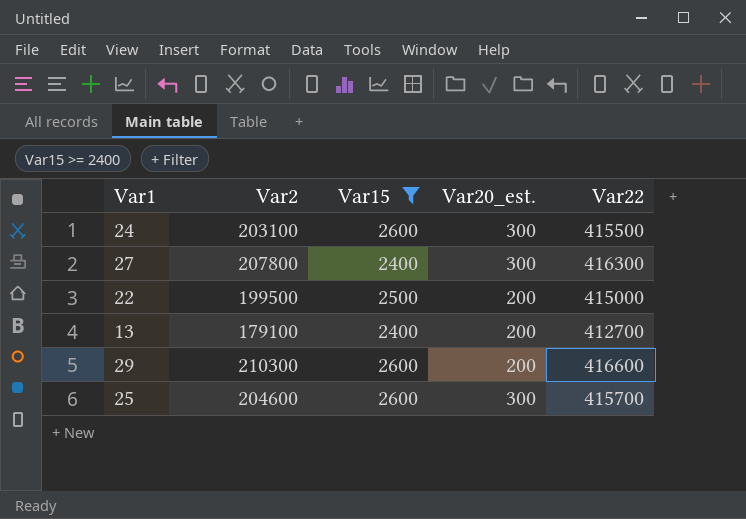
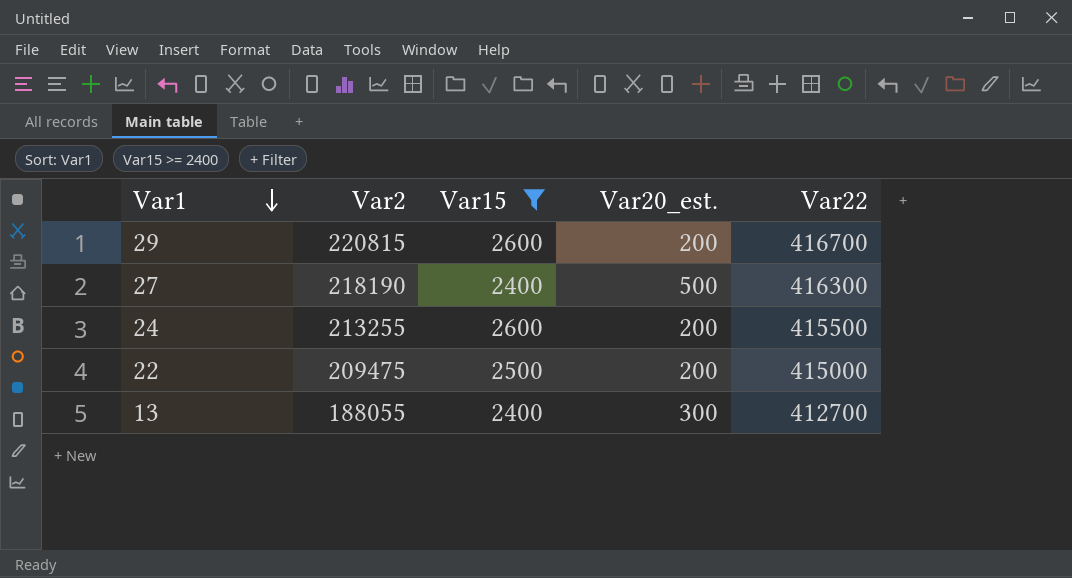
row order: none -> Var1 descending
row 25: 204600 | 2600 | 300 | 415700 -> none
29 | Var2: 210300 -> 220815
29 | Var22: 416600 -> 416700
27 | Var2: 207800 -> 218190
27 | Var20_est.: 300 -> 500
24 | Var2: 203100 -> 213255
24 | Var20_est.: 300 -> 200
22 | Var2: 199500 -> 209475
13 | Var2: 179100 -> 188055
13 | Var20_est.: 200 -> 300

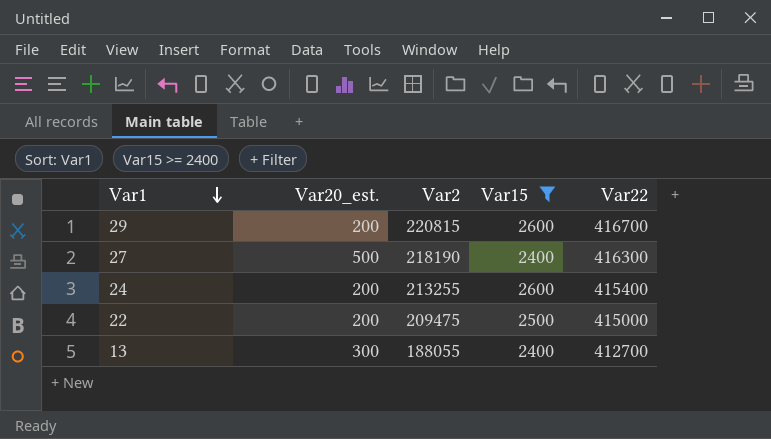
column Var20_est. | position: 4 -> 2
24 | Var22: 415500 -> 415400

